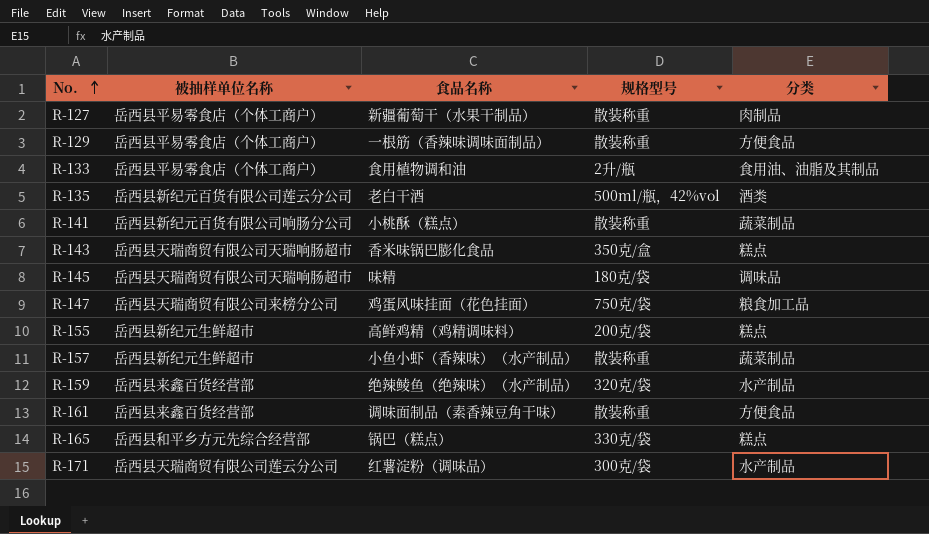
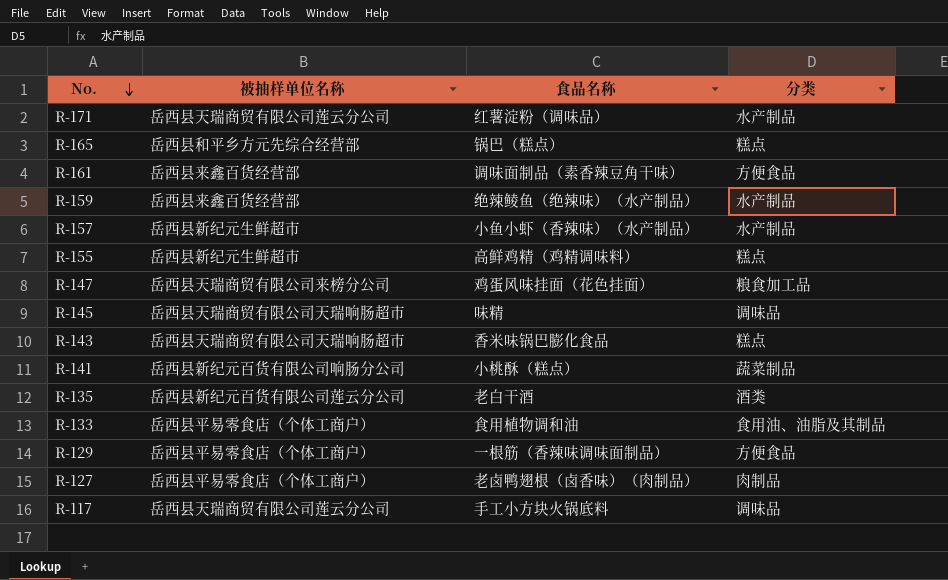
row order: No. ascending -> No. descending
column 规格型号 | position: 4 -> none
R-157 | 分类: 蔬菜制品 -> 水产制品
R-127 | 食品名称: 新疆葡萄干（水果干制品） -> 老卤鸭翅根（卤香味）（肉制品）
row R-117: none -> 岳西县天瑞商贸有限公司莲云分公司 | 手工小方块火锅底料 | 调味品

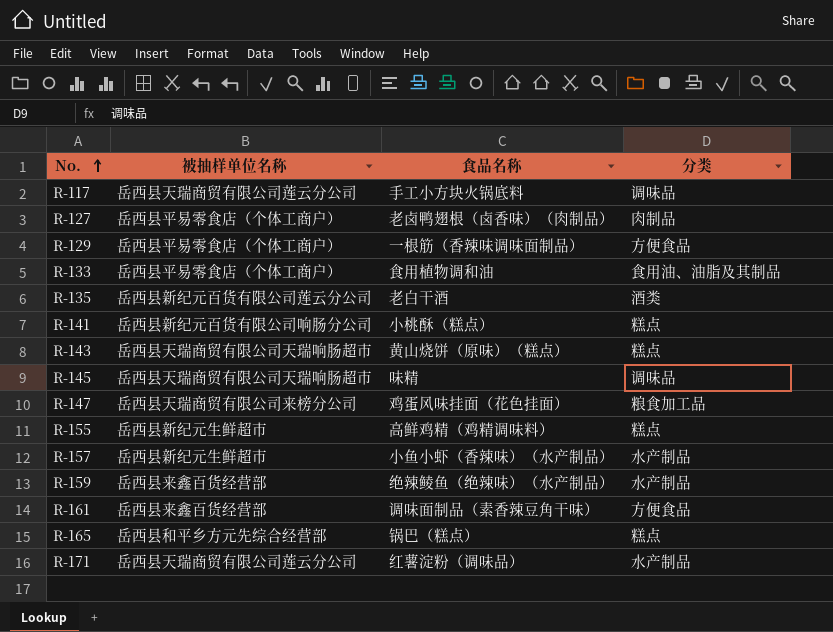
row order: No. descending -> No. ascending
R-141 | 分类: 蔬菜制品 -> 糕点
R-143 | 食品名称: 香米味锅巴膨化食品 -> 黄山烧饼（原味）（糕点）

